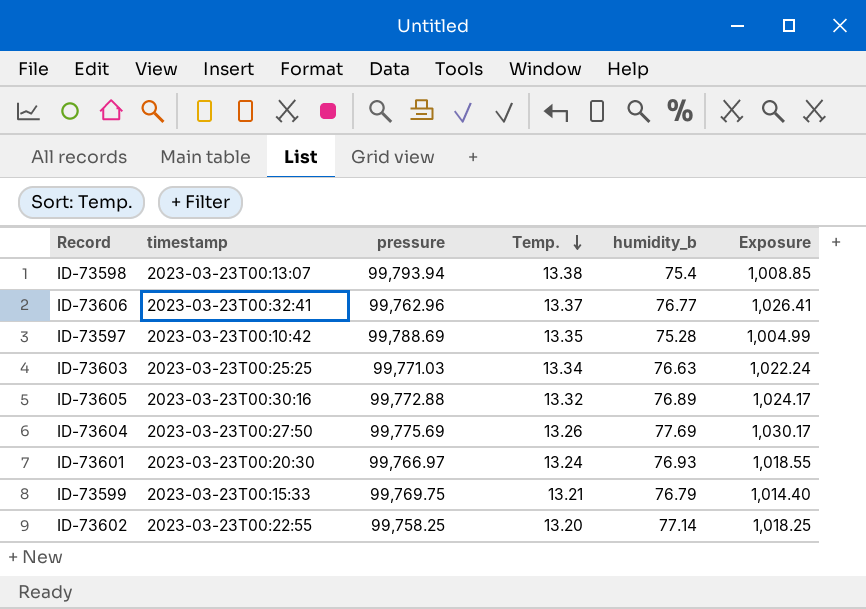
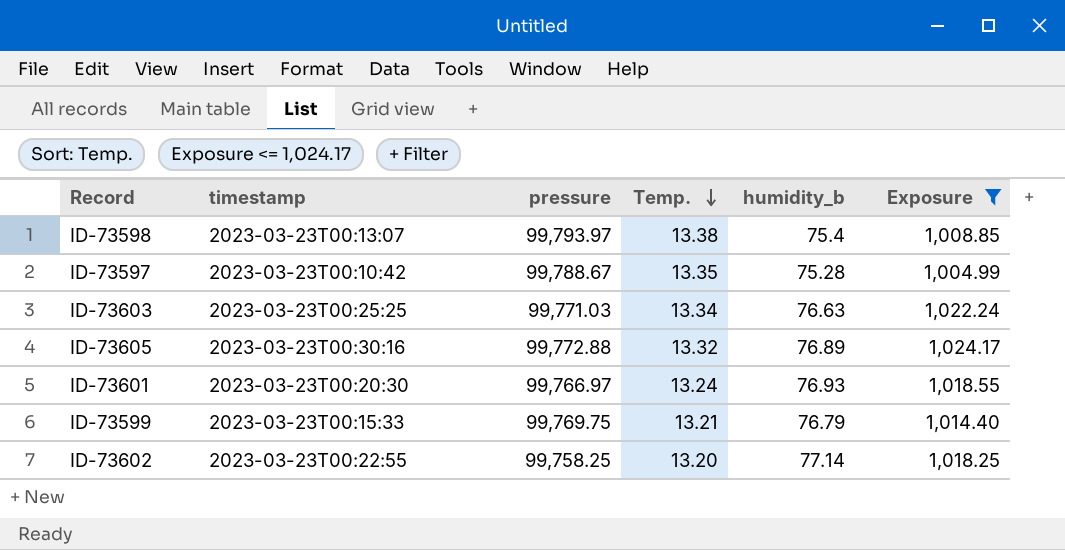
filter: none -> Exposure <= 1,024.17
ID-73598 | pressure: 99,793.94 -> 99,793.97
ID-73597 | pressure: 99,788.69 -> 99,788.67

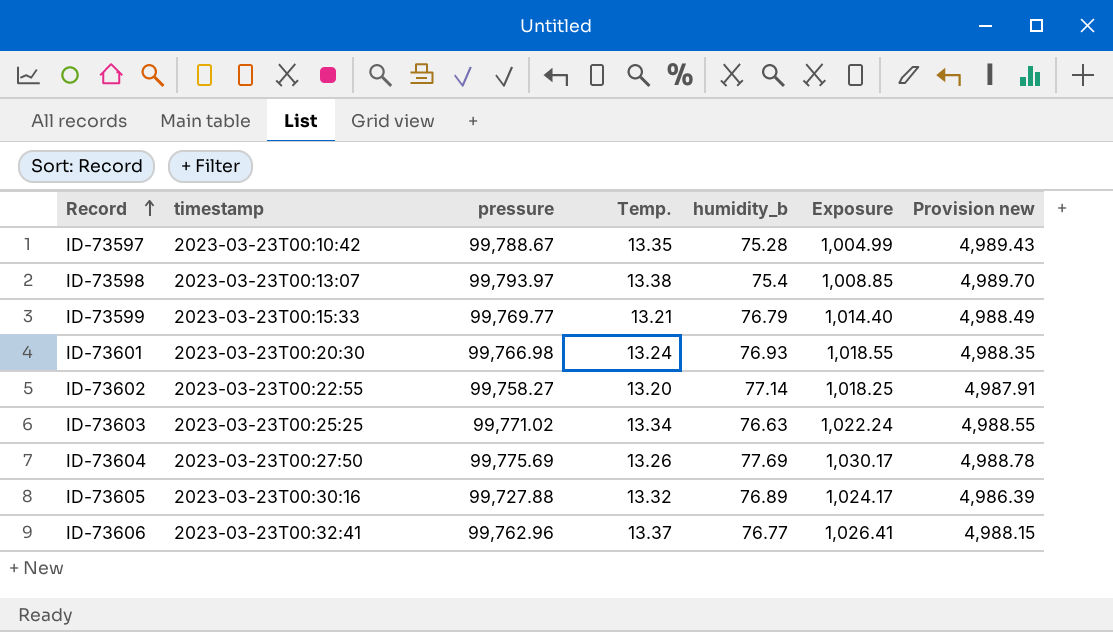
filter: Exposure <= 1,024.17 -> none
row order: Temp. descending -> Record ascending
column Provision new | formula: none -> [pressure] * 0.05
ID-73599 | pressure: 99,769.75 -> 99,769.77
ID-73601 | pressure: 99,766.97 -> 99,766.98
ID-73602 | pressure: 99,758.25 -> 99,758.27
ID-73603 | pressure: 99,771.03 -> 99,771.02
ID-73605 | pressure: 99,772.88 -> 99,727.88

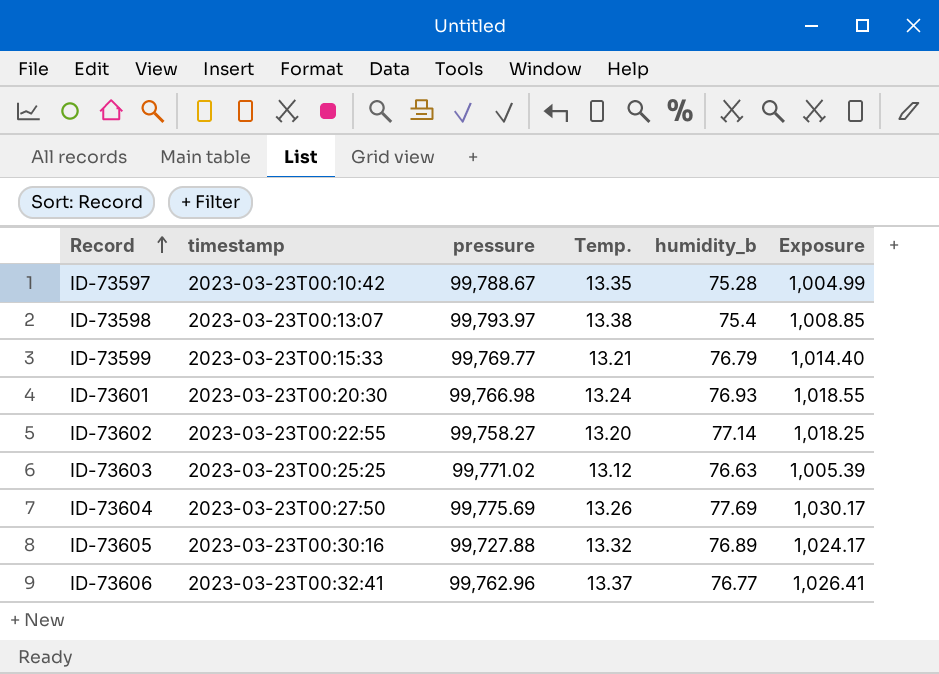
column Provision new | formula: [pressure] * 0.05 -> none
ID-73603 | Temp.: 13.34 -> 13.12
ID-73603 | Exposure: 1,022.24 -> 1,005.39

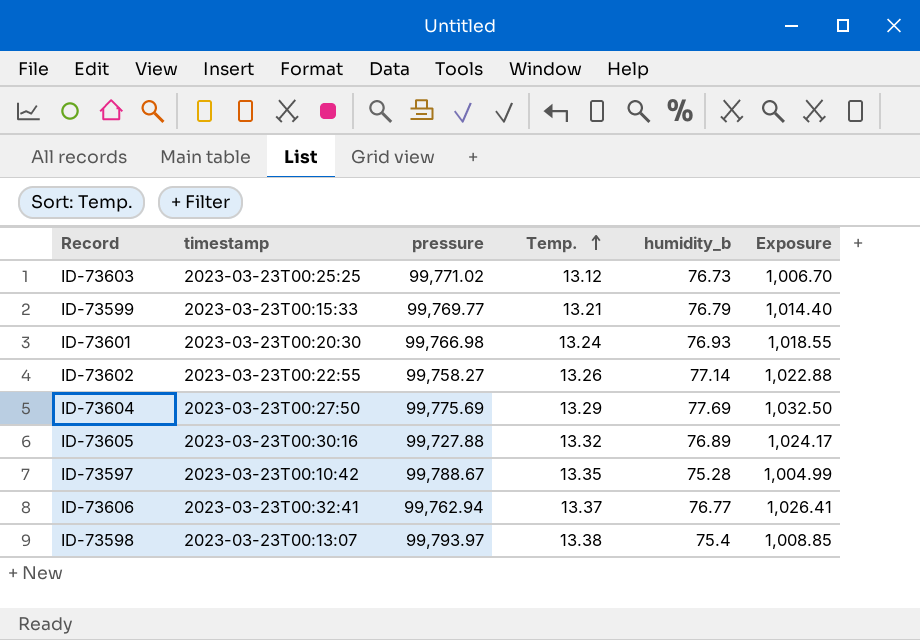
row order: Record ascending -> Temp. ascending
ID-73603 | humidity_b: 76.63 -> 76.73
ID-73603 | Exposure: 1,005.39 -> 1,006.70
ID-73602 | Temp.: 13.20 -> 13.26
ID-73602 | Exposure: 1,018.25 -> 1,022.88
ID-73604 | Temp.: 13.26 -> 13.29
ID-73604 | Exposure: 1,030.17 -> 1,032.50
ID-73606 | pressure: 99,762.96 -> 99,762.94

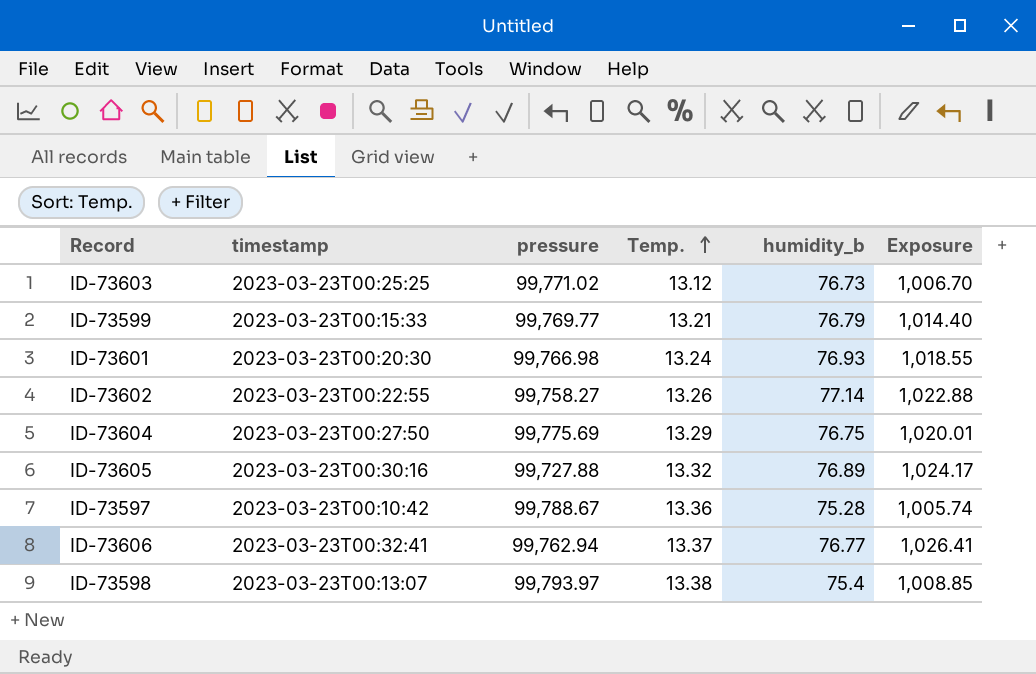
ID-73604 | humidity_b: 77.69 -> 76.75
ID-73604 | Exposure: 1,032.50 -> 1,020.01
ID-73597 | Temp.: 13.35 -> 13.36
ID-73597 | Exposure: 1,004.99 -> 1,005.74

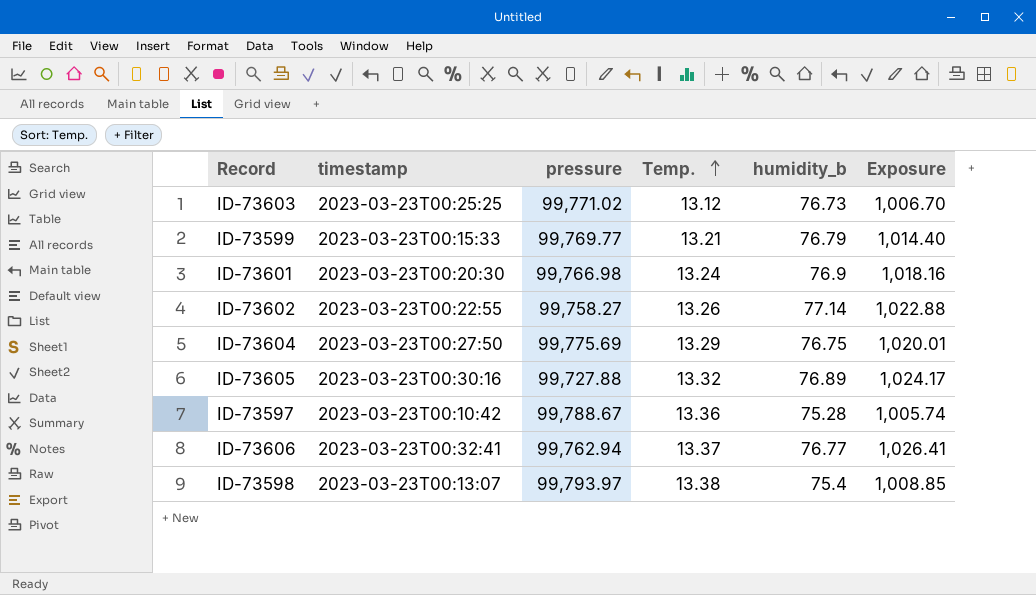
ID-73601 | humidity_b: 76.93 -> 76.9
ID-73601 | Exposure: 1,018.55 -> 1,018.16

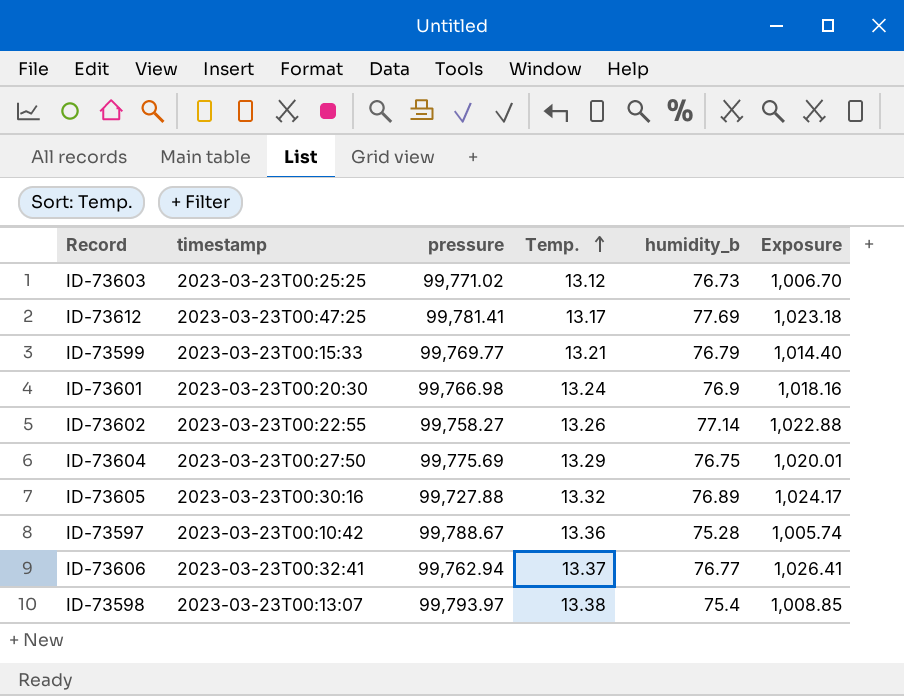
row ID-73612: none -> 2023-03-23T00:47:25 | 99,781.41 | 13.17 | 77.69 | 1,023.18

